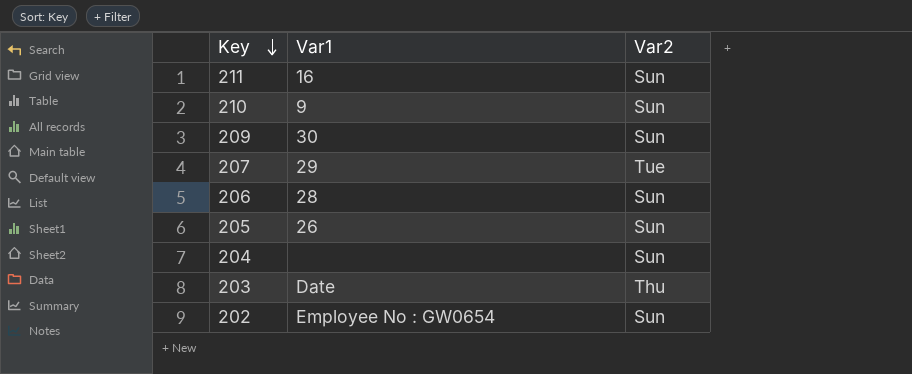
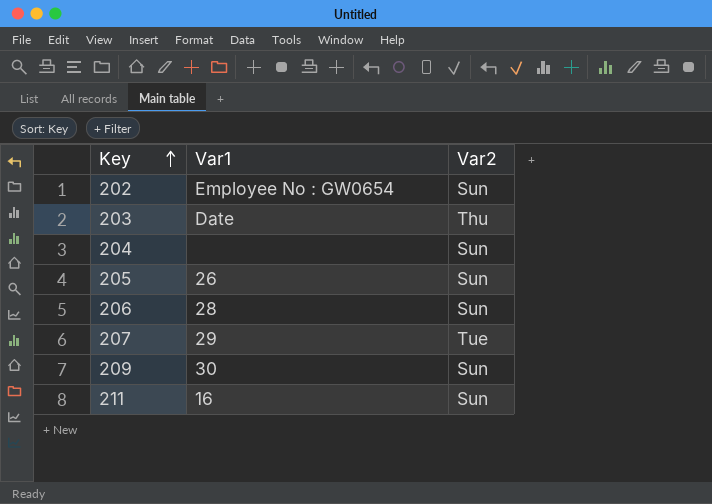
row order: Key descending -> Key ascending
row 210: 9 | Sun -> none

